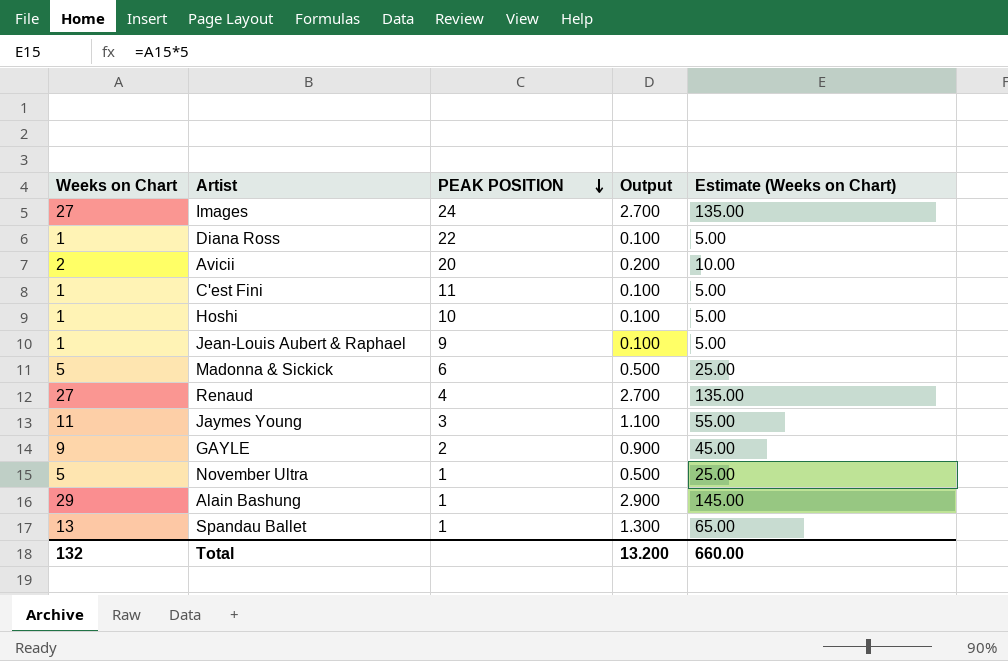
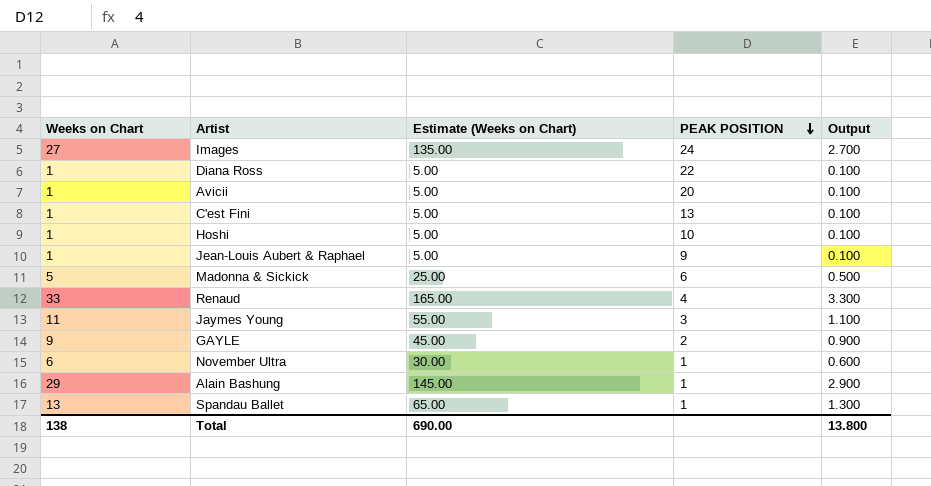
column Estimate (Weeks on Chart) | position: 5 -> 3
Avicii | Weeks on Chart: 2 -> 1
Avicii | Estimate (Weeks on Chart): 10.00 -> 5.00
Avicii | Output: 0.200 -> 0.100
C'est Fini | PEAK POSITION: 11 -> 13
Renaud | Weeks on Chart: 27 -> 33
Renaud | Estimate (Weeks on Chart): 135.00 -> 165.00
Renaud | Output: 2.700 -> 3.300
November Ultra | Weeks on Chart: 5 -> 6
November Ultra | Estimate (Weeks on Chart): 25.00 -> 30.00
November Ultra | Output: 0.500 -> 0.600
Total | Weeks on Chart: 132 -> 138
Total | Estimate (Weeks on Chart): 660.00 -> 690.00
Total | Output: 13.200 -> 13.800

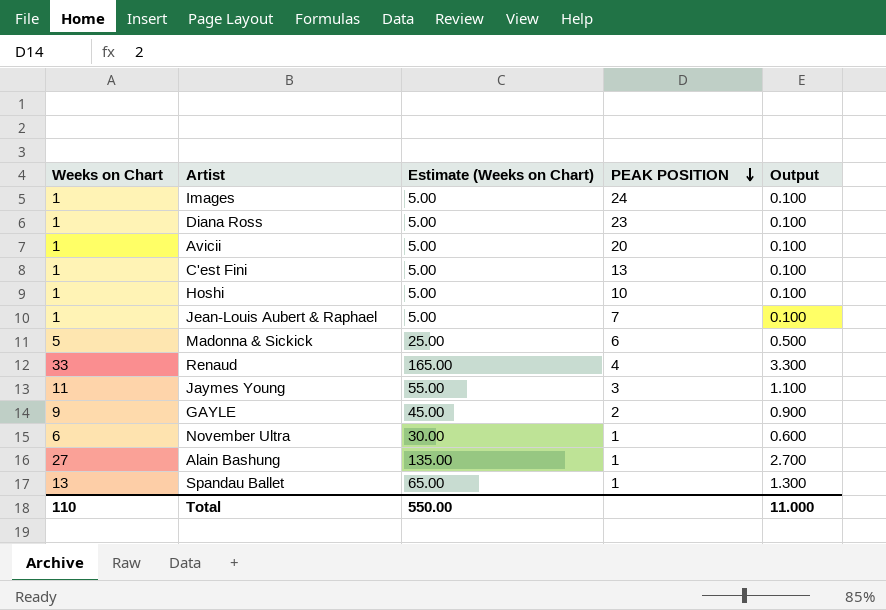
Images | Weeks on Chart: 27 -> 1
Images | Estimate (Weeks on Chart): 135.00 -> 5.00
Images | Output: 2.700 -> 0.100
Diana Ross | PEAK POSITION: 22 -> 23
Jean-Louis Aubert & Raphael | PEAK POSITION: 9 -> 7
Alain Bashung | Weeks on Chart: 29 -> 27
Alain Bashung | Estimate (Weeks on Chart): 145.00 -> 135.00
Alain Bashung | Output: 2.900 -> 2.700
Total | Weeks on Chart: 138 -> 110
Total | Estimate (Weeks on Chart): 690.00 -> 550.00
Total | Output: 13.800 -> 11.000

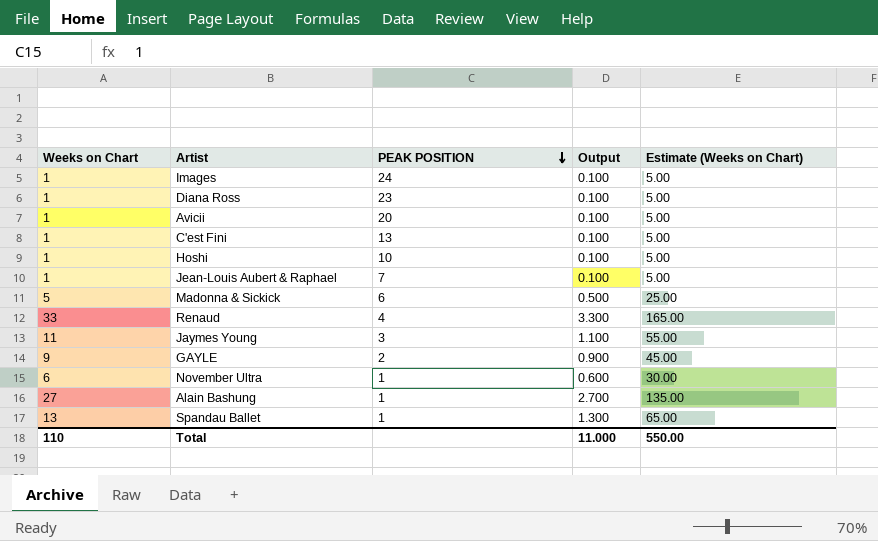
column Estimate (Weeks on Chart) | position: 3 -> 5

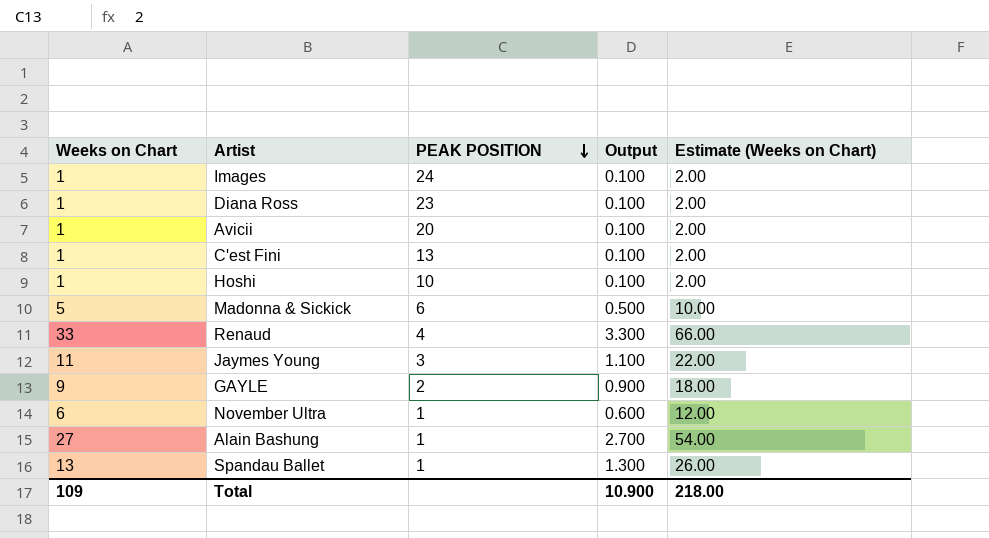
column Estimate (Weeks on Chart) | formula: [Weeks on Chart] * 5 -> [Weeks on Chart] * 2
row Jean-Louis Aubert & Raphael: 1 | 7 | 0.100 | 5.00 -> none
Total | Weeks on Chart: 110 -> 109
Total | Output: 11.000 -> 10.900
Total | Estimate (Weeks on Chart): 550.00 -> 218.00

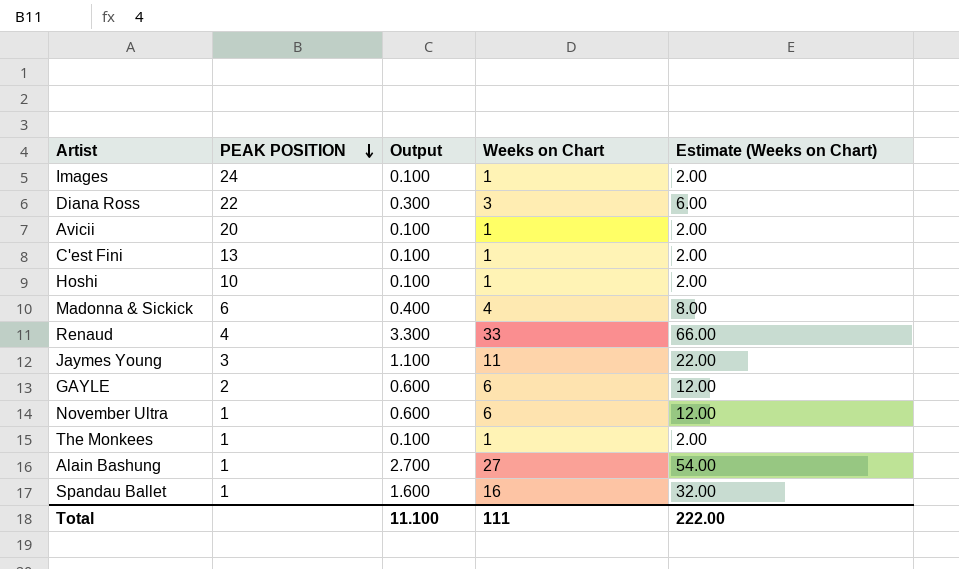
column Weeks on Chart | position: 1 -> 4
Diana Ross | PEAK POSITION: 23 -> 22
Diana Ross | Output: 0.100 -> 0.300
Diana Ross | Weeks on Chart: 1 -> 3
Diana Ross | Estimate (Weeks on Chart): 2.00 -> 6.00
Madonna & Sickick | Output: 0.500 -> 0.400
Madonna & Sickick | Weeks on Chart: 5 -> 4
Madonna & Sickick | Estimate (Weeks on Chart): 10.00 -> 8.00
GAYLE | Output: 0.900 -> 0.600
GAYLE | Weeks on Chart: 9 -> 6
GAYLE | Estimate (Weeks on Chart): 18.00 -> 12.00
row The Monkees: none -> 1 | 0.100 | 1 | 2.00
Spandau Ballet | Output: 1.300 -> 1.600
Spandau Ballet | Weeks on Chart: 13 -> 16
Spandau Ballet | Estimate (Weeks on Chart): 26.00 -> 32.00
Total | Output: 10.900 -> 11.100
Total | Weeks on Chart: 109 -> 111
Total | Estimate (Weeks on Chart): 218.00 -> 222.00

